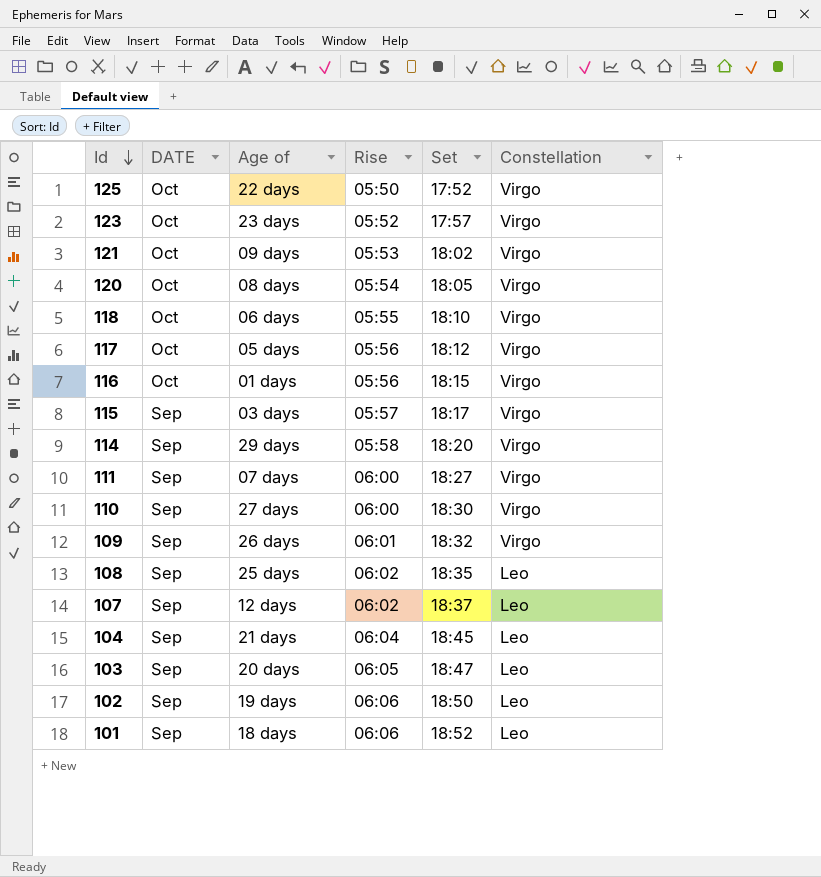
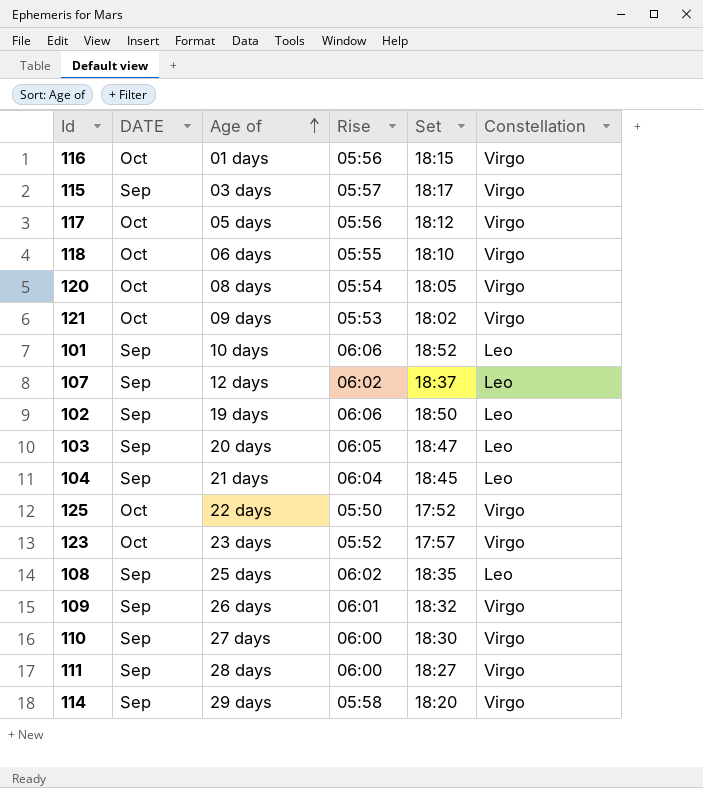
row order: Id descending -> Age of ascending
101 | Age of: 18 days -> 10 days
111 | Age of: 07 days -> 28 days

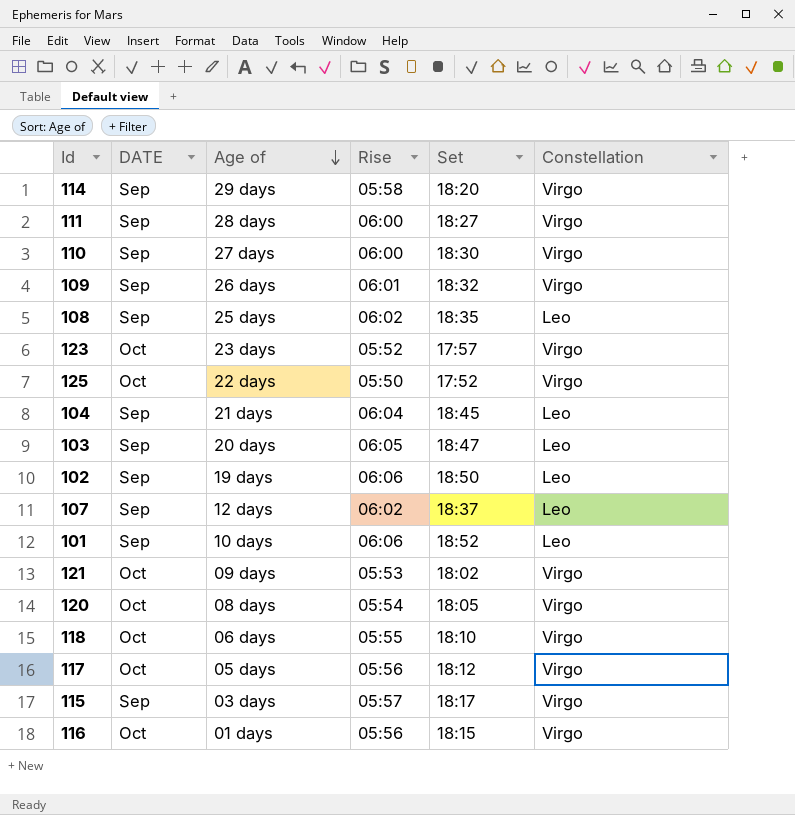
row order: Age of ascending -> Age of descending

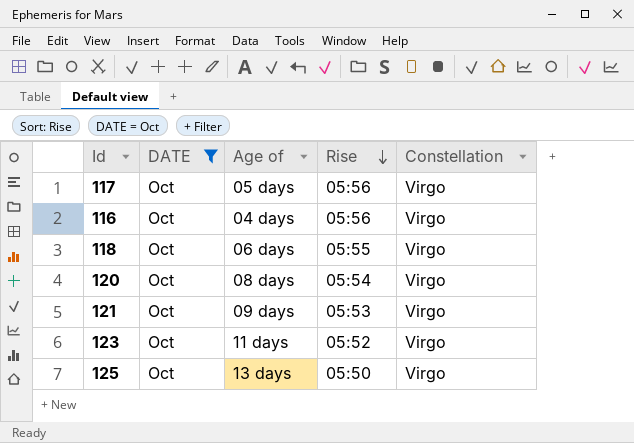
filter: none -> DATE = Oct
row order: Age of descending -> Rise descending
column Set | position: 5 -> none
116 | Age of: 01 days -> 04 days
123 | Age of: 23 days -> 11 days
125 | Age of: 22 days -> 13 days

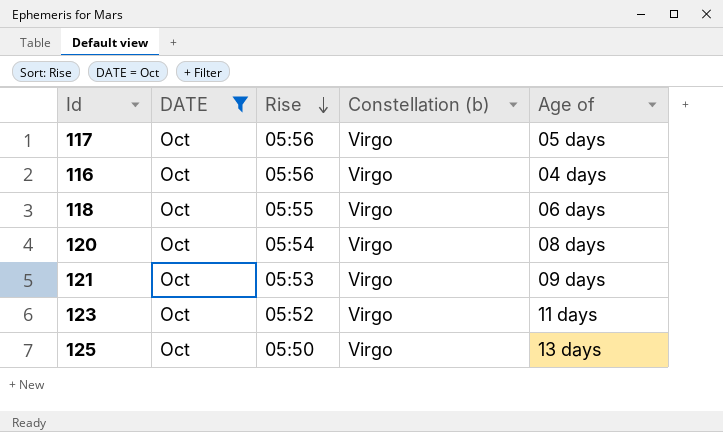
column name: Constellation -> Constellation (b)
column Age of | position: 3 -> 5

